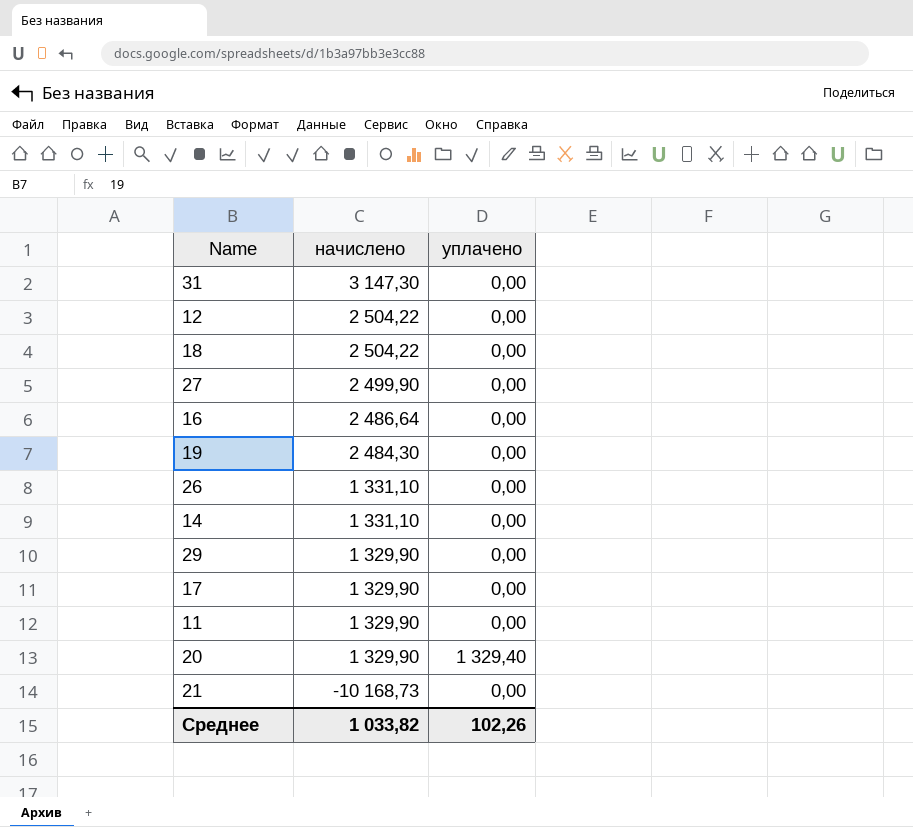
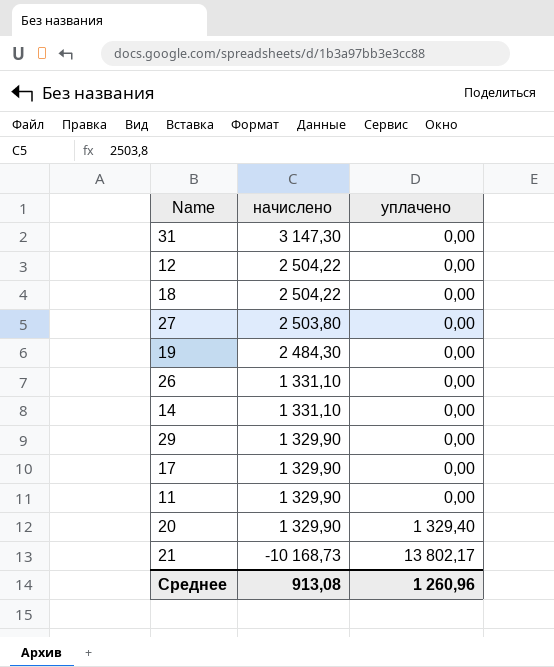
row 16: 2 486,64 | 0,00 -> none
27 | начислено: 2 499,90 -> 2 503,80
21 | уплачено: 0,00 -> 13 802,17
Среднее | начислено: 1 033,82 -> 913,08
Среднее | уплачено: 102,26 -> 1 260,96

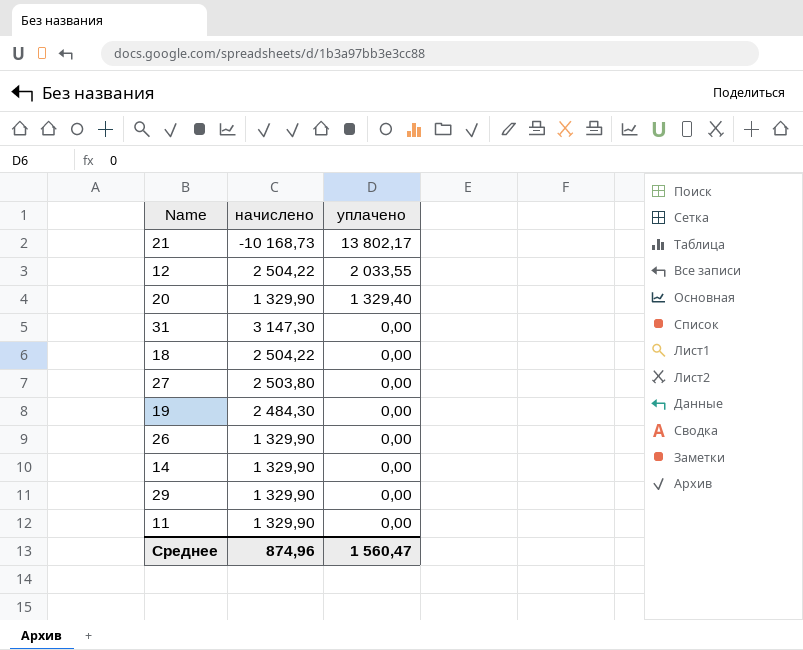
row order: начислено descending -> уплачено descending
row 17: 1 329,90 | 0,00 -> none
12 | уплачено: 0,00 -> 2 033,55
26 | начислено: 1 331,10 -> 1 329,90
14 | начислено: 1 331,10 -> 1 329,90
Среднее | начислено: 913,08 -> 874,96
Среднее | уплачено: 1 260,96 -> 1 560,47

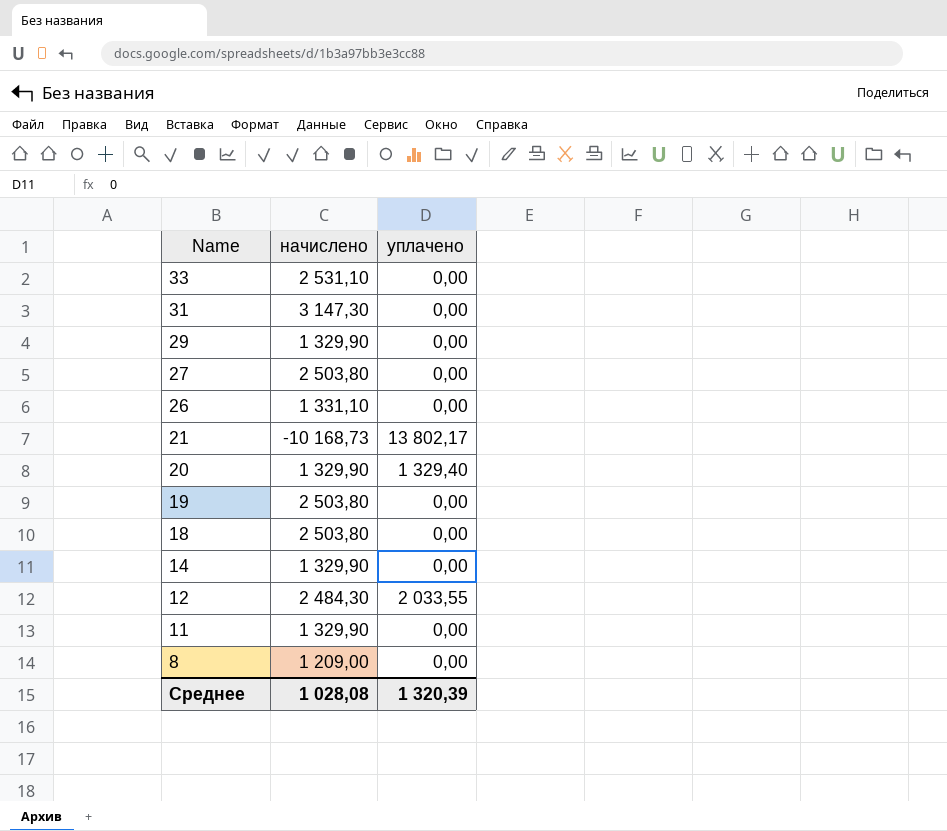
row order: уплачено descending -> Name descending
row 33: none -> 2 531,10 | 0,00
26 | начислено: 1 329,90 -> 1 331,10
19 | начислено: 2 484,30 -> 2 503,80
18 | начислено: 2 504,22 -> 2 503,80
12 | начислено: 2 504,22 -> 2 484,30
row 8: none -> 1 209,00 | 0,00
Среднее | начислено: 874,96 -> 1 028,08
Среднее | уплачено: 1 560,47 -> 1 320,39

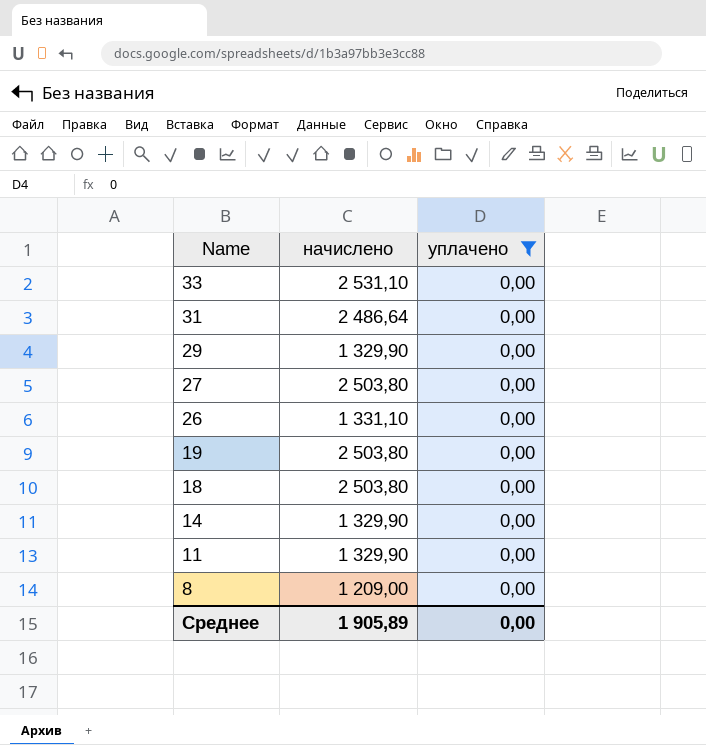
filter: none -> уплачено = 0,00
31 | начислено: 3 147,30 -> 2 486,64
Среднее | начислено: 1 028,08 -> 1 905,89
Среднее | уплачено: 1 320,39 -> 0,00

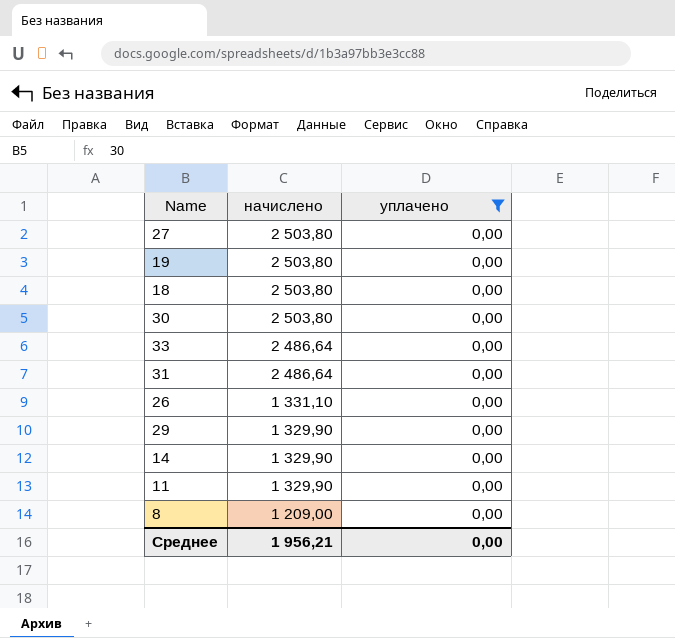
row order: Name descending -> начислено descending
row 30: none -> 2 503,80 | 0,00
33 | начислено: 2 531,10 -> 2 486,64
Среднее | начислено: 1 905,89 -> 1 956,21

